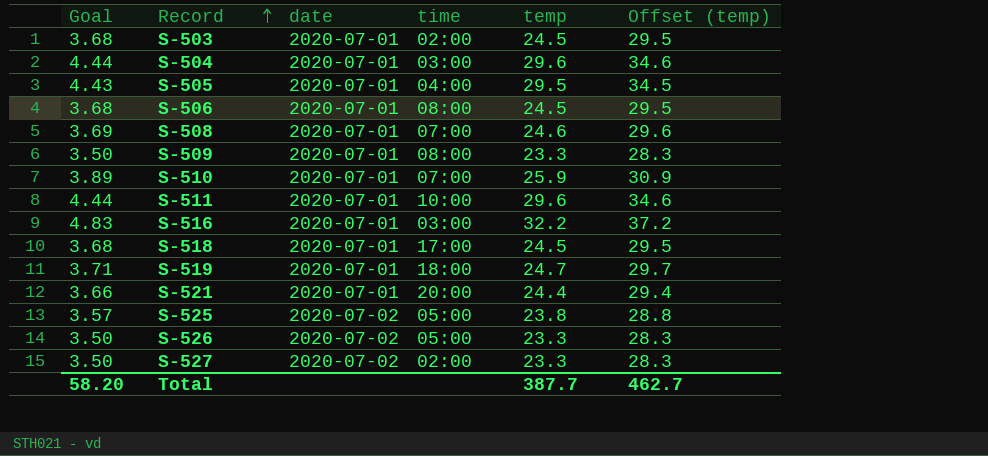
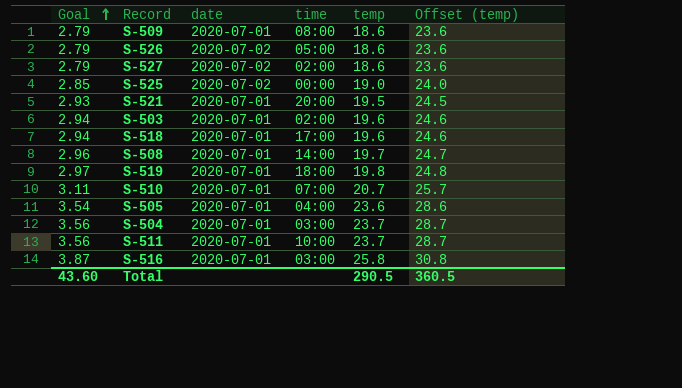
row order: Record ascending -> Goal ascending
row S-506: 3.68 | 2020-07-01 | 08:00 | 24.5 | 29.5 -> none
S-509 | Goal: 3.50 -> 2.79
S-509 | temp: 23.3 -> 18.6
S-509 | Offset (temp): 28.3 -> 23.6
S-526 | Goal: 3.50 -> 2.79
S-526 | temp: 23.3 -> 18.6
S-526 | Offset (temp): 28.3 -> 23.6
S-527 | Goal: 3.50 -> 2.79
S-527 | temp: 23.3 -> 18.6
S-527 | Offset (temp): 28.3 -> 23.6
S-525 | Goal: 3.57 -> 2.85
S-525 | time: 05:00 -> 00:00
S-525 | temp: 23.8 -> 19.0
S-525 | Offset (temp): 28.8 -> 24.0
S-521 | Goal: 3.66 -> 2.93
S-521 | temp: 24.4 -> 19.5
S-521 | Offset (temp): 29.4 -> 24.5
S-503 | Goal: 3.68 -> 2.94
S-503 | temp: 24.5 -> 19.6
S-503 | Offset (temp): 29.5 -> 24.6
S-518 | Goal: 3.68 -> 2.94
S-518 | temp: 24.5 -> 19.6
S-518 | Offset (temp): 29.5 -> 24.6
S-508 | Goal: 3.69 -> 2.96
S-508 | time: 07:00 -> 14:00
S-508 | temp: 24.6 -> 19.7
S-508 | Offset (temp): 29.6 -> 24.7
S-519 | Goal: 3.71 -> 2.97
S-519 | temp: 24.7 -> 19.8
S-519 | Offset (temp): 29.7 -> 24.8
S-510 | Goal: 3.89 -> 3.11
S-510 | temp: 25.9 -> 20.7
S-510 | Offset (temp): 30.9 -> 25.7
S-505 | Goal: 4.43 -> 3.54
S-505 | temp: 29.5 -> 23.6
S-505 | Offset (temp): 34.5 -> 28.6
S-504 | Goal: 4.44 -> 3.56
S-504 | temp: 29.6 -> 23.7
S-504 | Offset (temp): 34.6 -> 28.7
S-511 | Goal: 4.44 -> 3.56
S-511 | temp: 29.6 -> 23.7
S-511 | Offset (temp): 34.6 -> 28.7
S-516 | Goal: 4.83 -> 3.87
S-516 | temp: 32.2 -> 25.8
S-516 | Offset (temp): 37.2 -> 30.8
Total | Goal: 58.20 -> 43.60
Total | temp: 387.7 -> 290.5
Total | Offset (temp): 462.7 -> 360.5

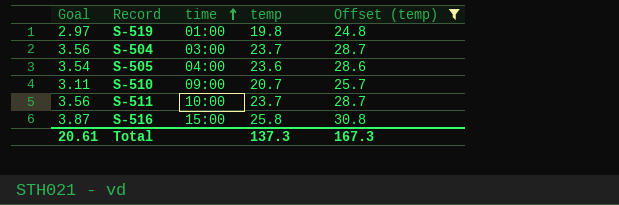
filter: none -> Offset (temp) >= 24.8
row order: Goal ascending -> time ascending
column date | position: 3 -> none
S-519 | time: 18:00 -> 01:00
S-510 | time: 07:00 -> 09:00
S-516 | time: 03:00 -> 15:00
Total | Goal: 43.60 -> 20.61
Total | temp: 290.5 -> 137.3
Total | Offset (temp): 360.5 -> 167.3

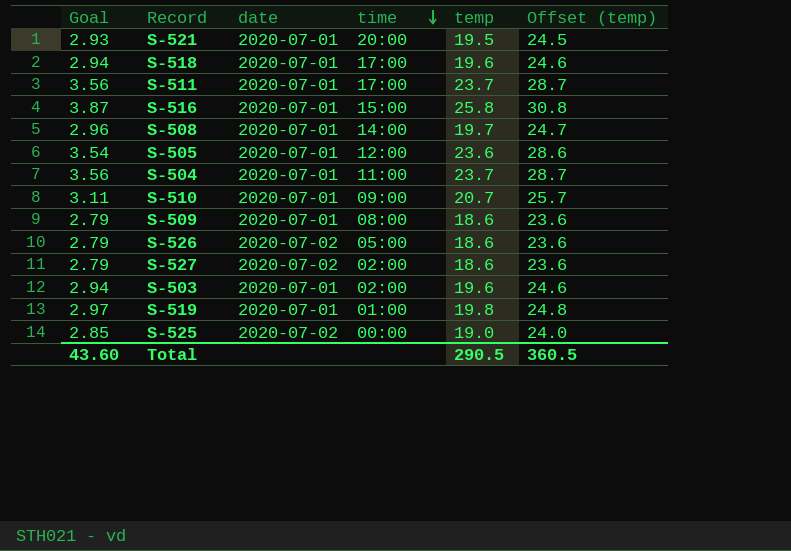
filter: Offset (temp) >= 24.8 -> none
row order: time ascending -> time descending
column date | position: none -> 3
S-511 | time: 10:00 -> 17:00
S-505 | time: 04:00 -> 12:00
S-504 | time: 03:00 -> 11:00
Total | Goal: 20.61 -> 43.60
Total | temp: 137.3 -> 290.5
Total | Offset (temp): 167.3 -> 360.5

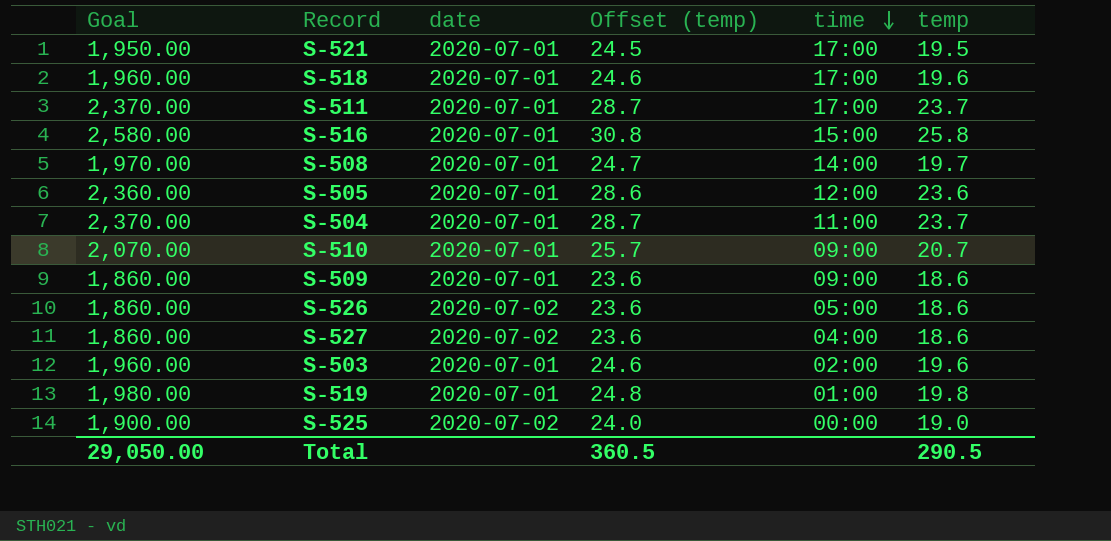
column Goal | formula: [temp] * 0.15 -> [temp] * 100
column Offset (temp) | position: 6 -> 4
S-521 | time: 20:00 -> 17:00
S-509 | time: 08:00 -> 09:00
S-527 | time: 02:00 -> 04:00
Total | Goal: 43.60 -> 29,050.00

